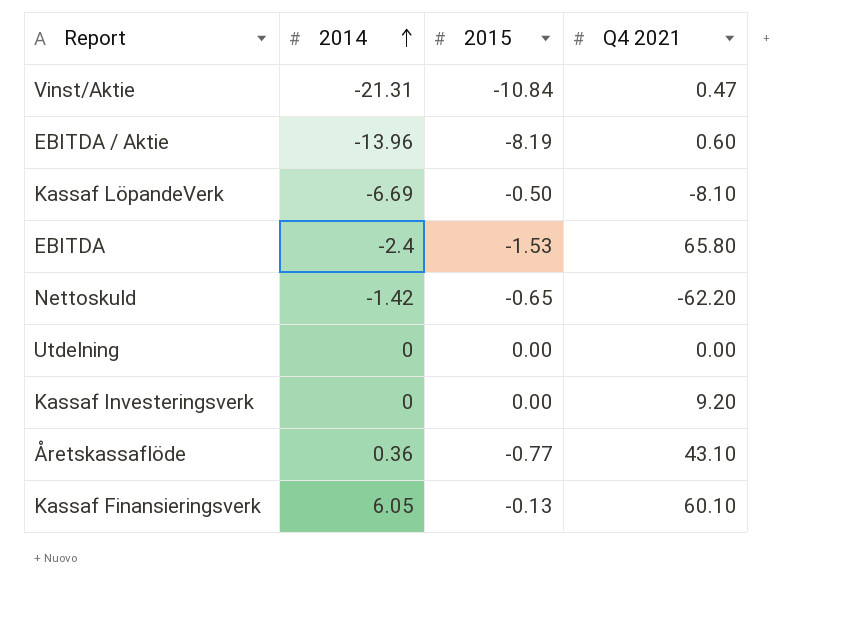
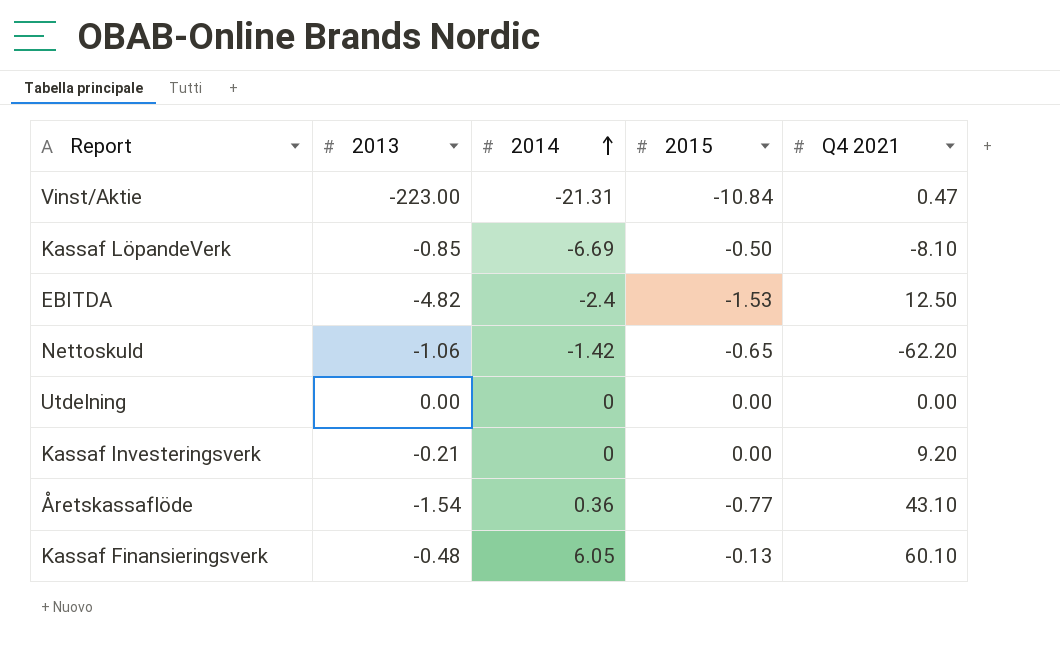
column 2013 | position: none -> 2
row EBITDA / Aktie: -13.96 | -8.19 | 0.60 -> none
EBITDA | Q4 2021: 65.80 -> 12.50

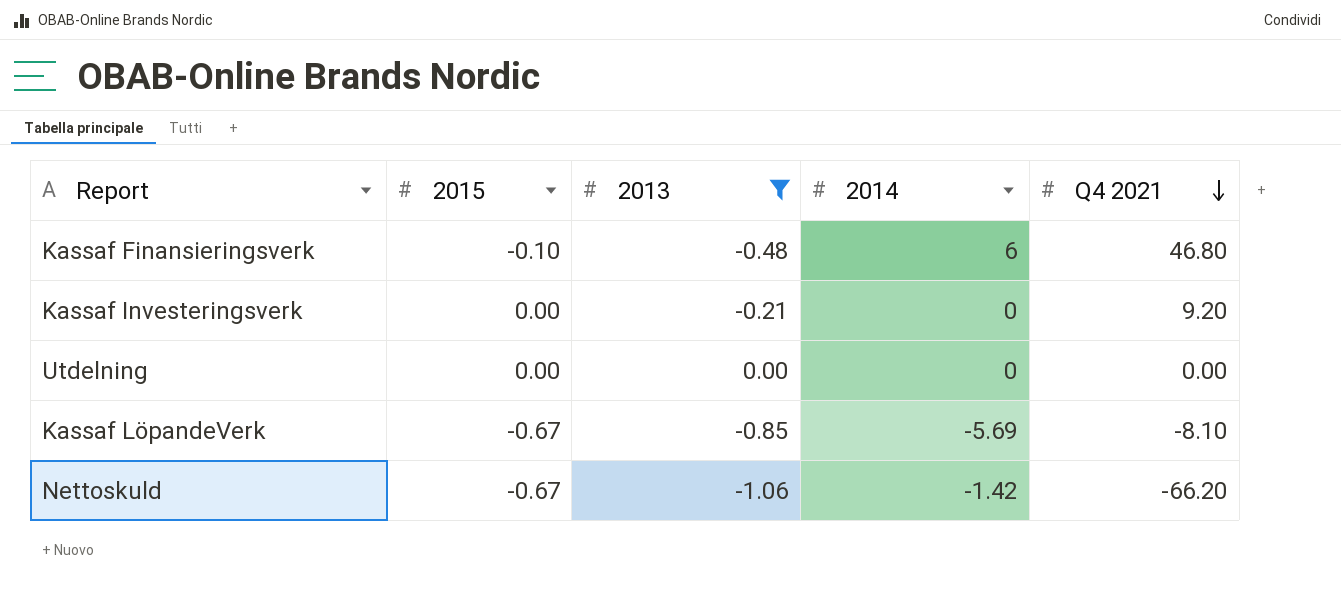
filter: none -> 2013 >= -1.06
row order: 2014 ascending -> Q4 2021 descending
column 2015 | position: 4 -> 2
Kassaf Finansieringsverk | 2015: -0.13 -> -0.10
Kassaf Finansieringsverk | 2014: 6.05 -> 6
Kassaf Finansieringsverk | Q4 2021: 60.10 -> 46.80
Kassaf LöpandeVerk | 2015: -0.50 -> -0.67
Kassaf LöpandeVerk | 2014: -6.69 -> -5.69
Nettoskuld | 2015: -0.65 -> -0.67
Nettoskuld | Q4 2021: -62.20 -> -66.20

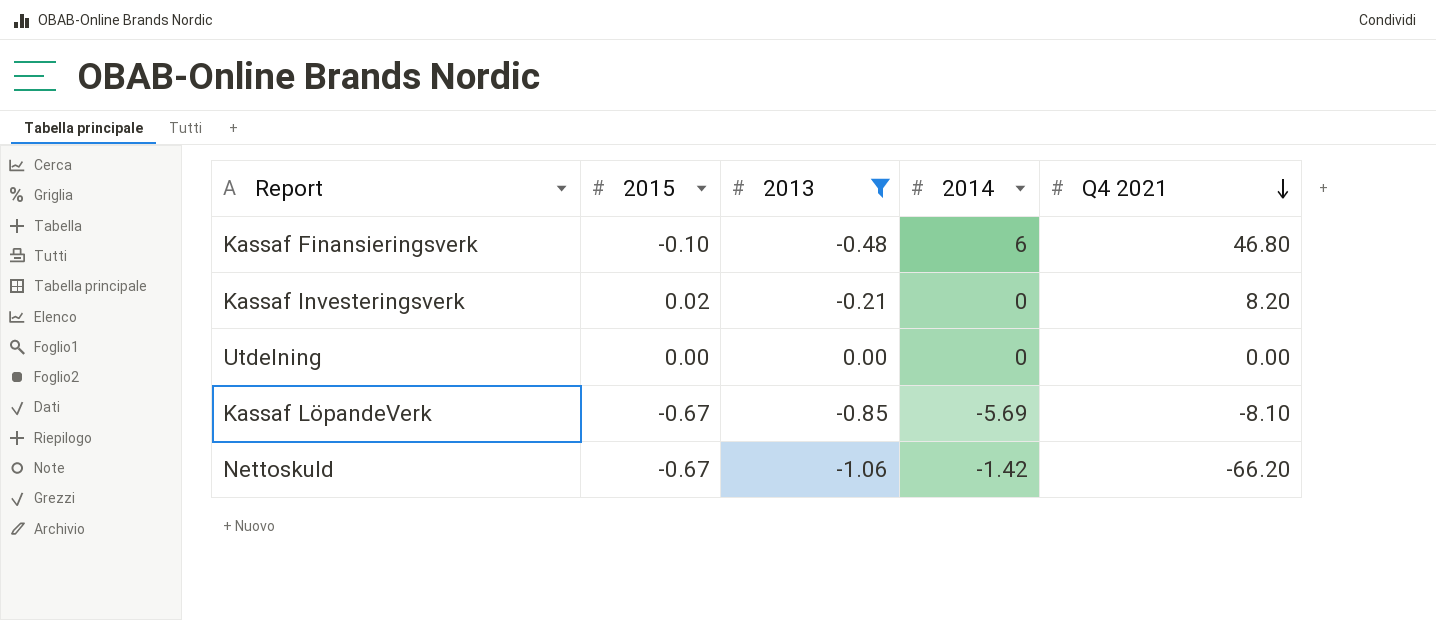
Kassaf Investeringsverk | 2015: 0.00 -> 0.02
Kassaf Investeringsverk | Q4 2021: 9.20 -> 8.20

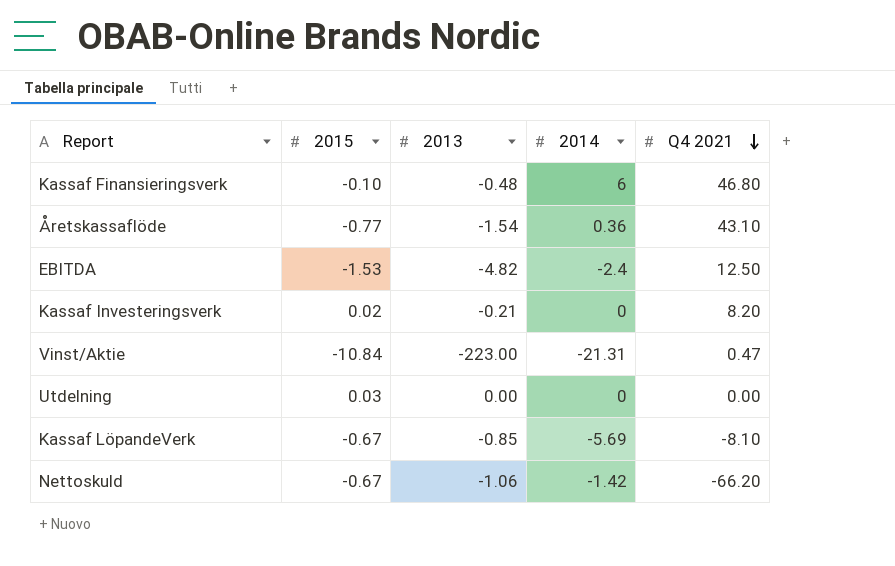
filter: 2013 >= -1.06 -> none
Utdelning | 2015: 0.00 -> 0.03

